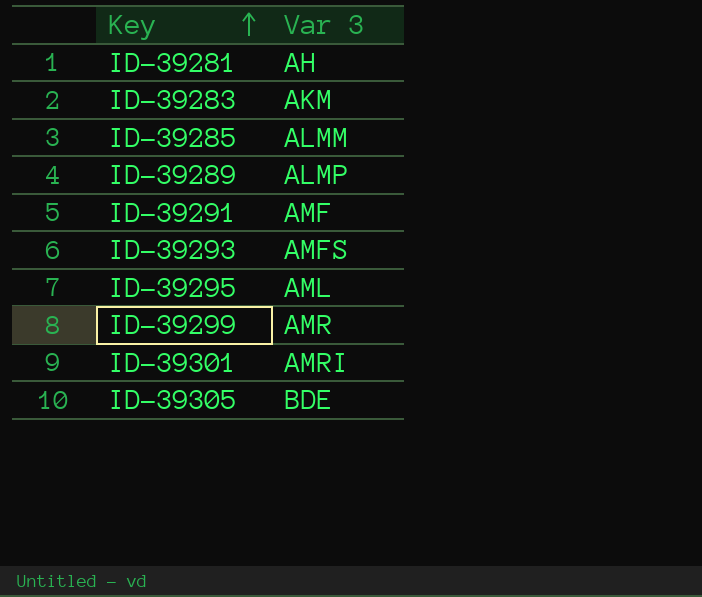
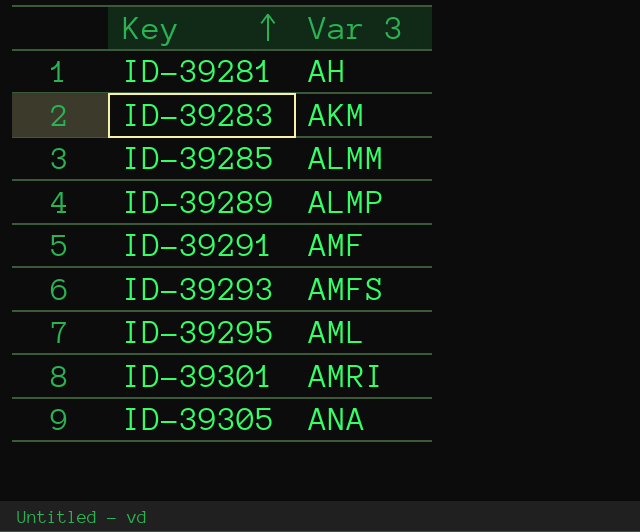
row ID-39299: AMR -> none
ID-39305 | Var 3: BDE -> ANA

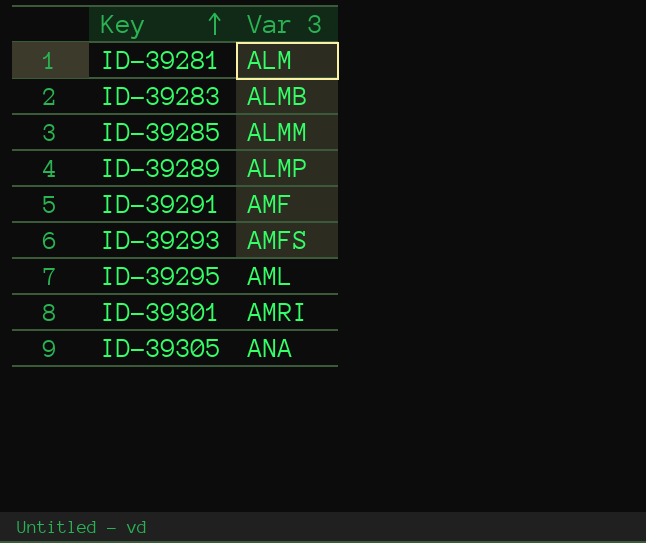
ID-39281 | Var 3: AH -> ALM
ID-39283 | Var 3: AKM -> ALMB

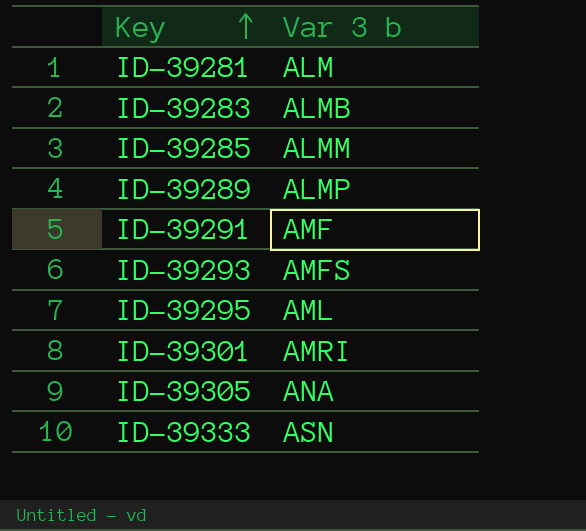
column name: Var 3 -> Var 3 b
row ID-39333: none -> ASN

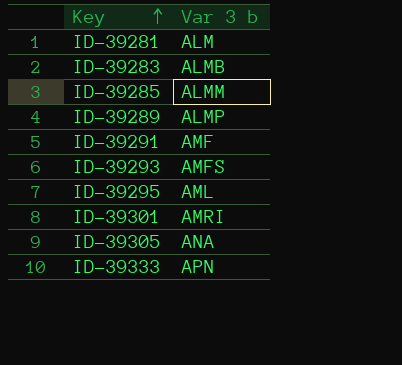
ID-39333 | Var 3 b: ASN -> APN

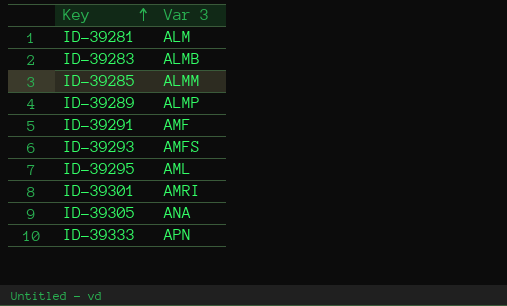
column name: Var 3 b -> Var 3

